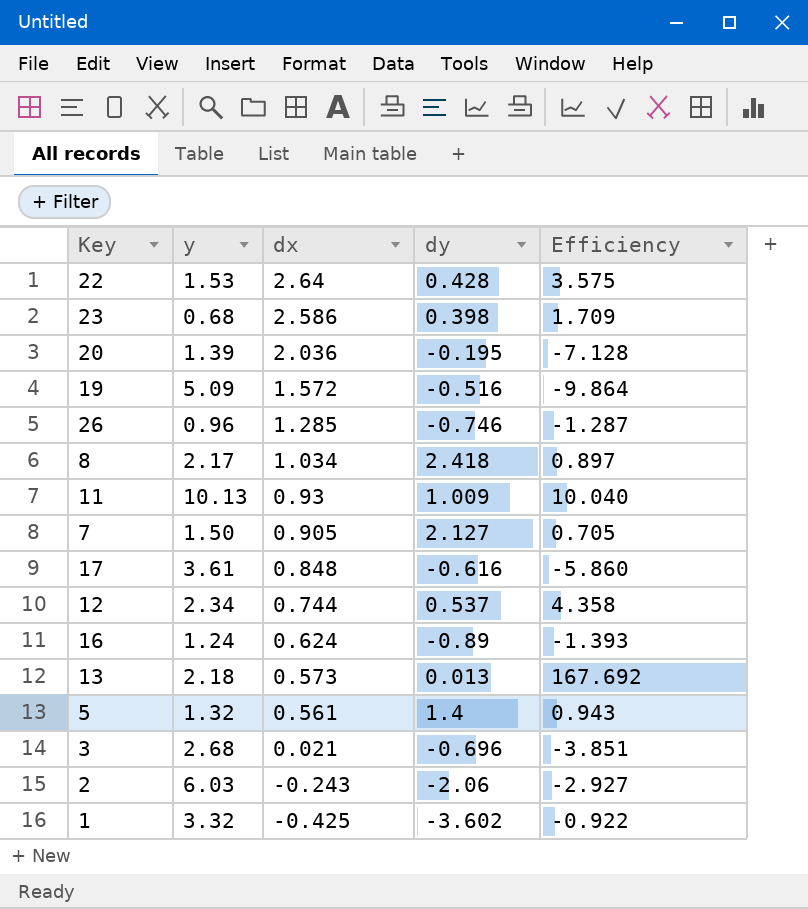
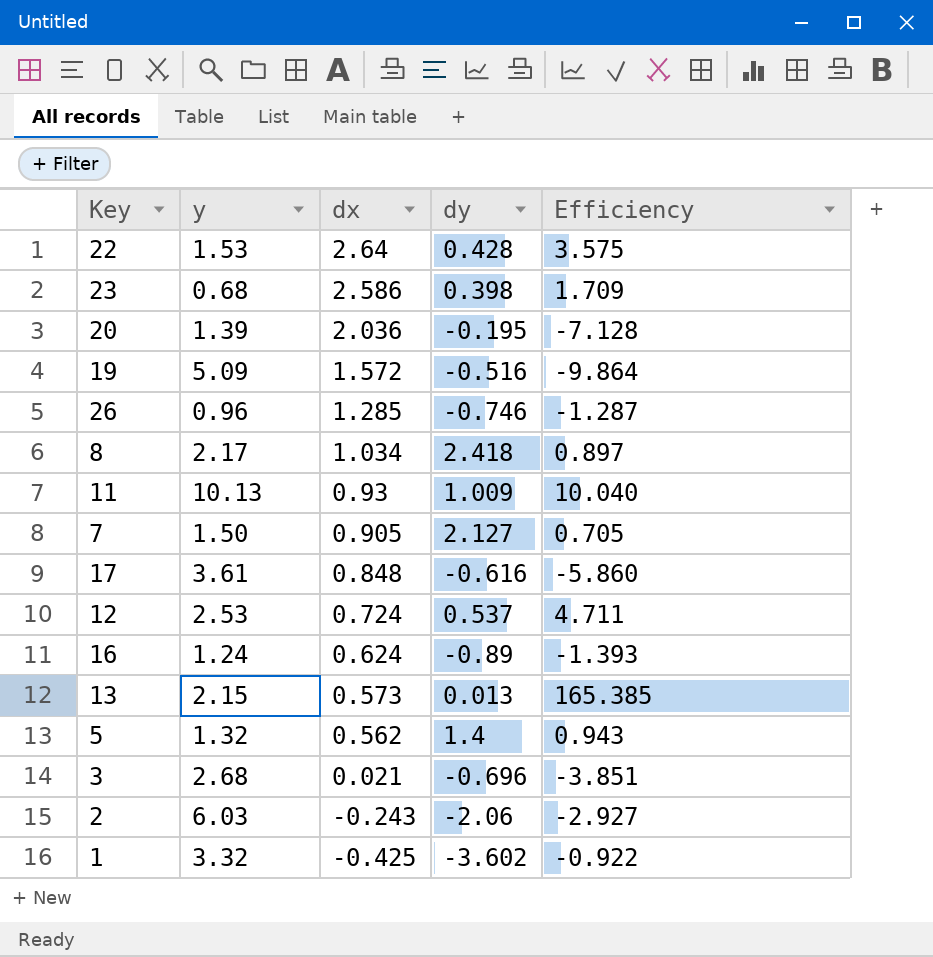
12 | y: 2.34 -> 2.53
12 | dx: 0.744 -> 0.724
12 | Efficiency: 4.358 -> 4.711
13 | y: 2.18 -> 2.15
13 | Efficiency: 167.692 -> 165.385
5 | dx: 0.561 -> 0.562

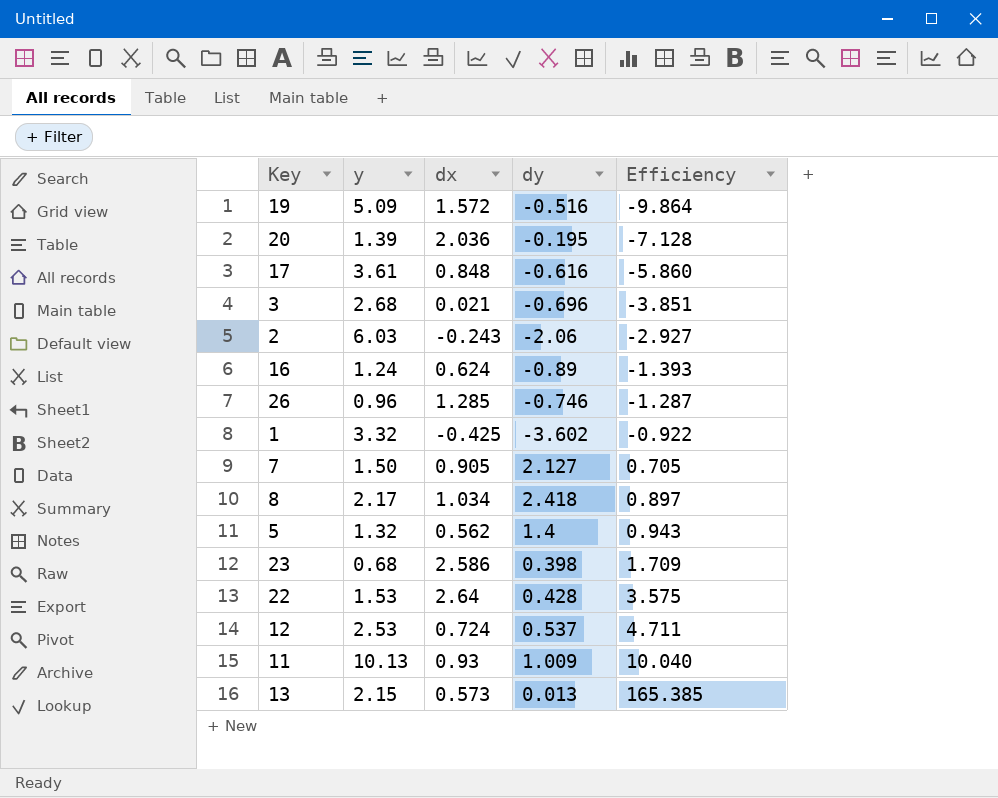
row order: dx descending -> Efficiency ascending

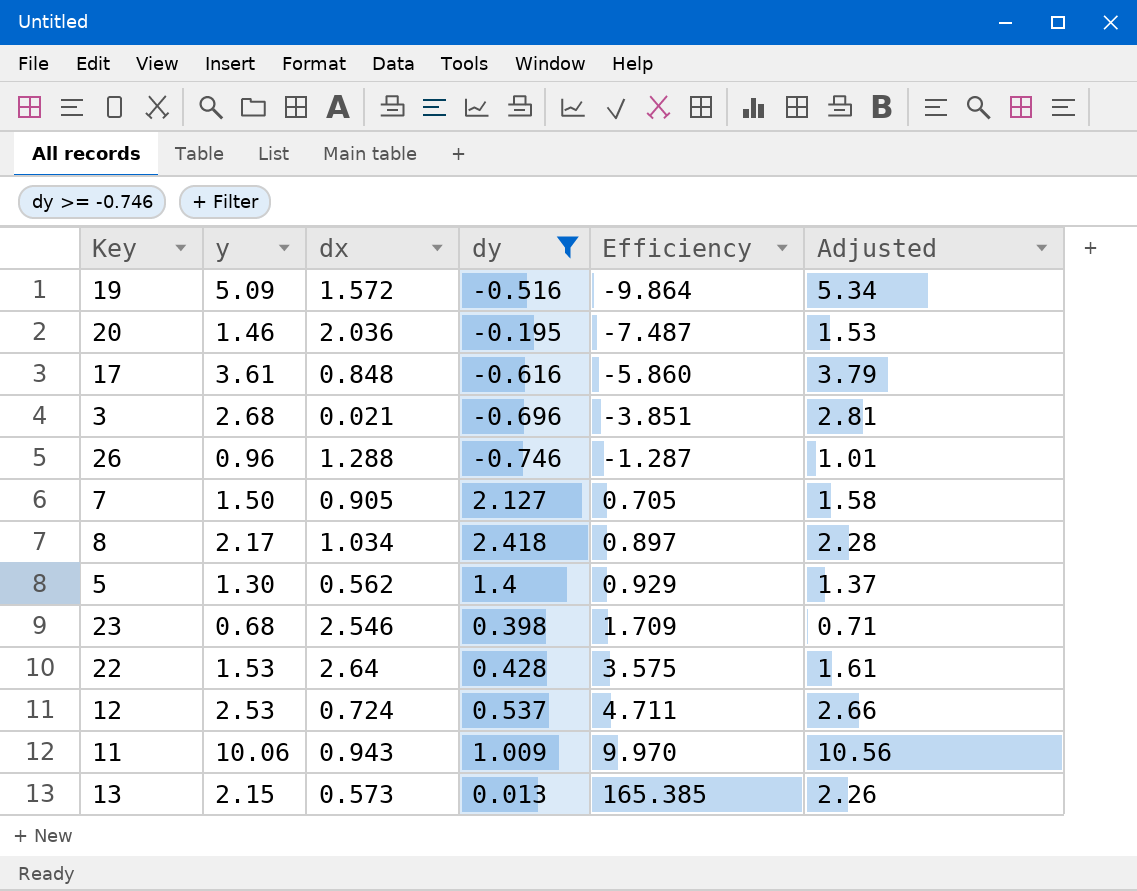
filter: none -> dy >= -0.746
column Adjusted | formula: none -> [y] * 1.05
20 | y: 1.39 -> 1.46
20 | Efficiency: -7.128 -> -7.487
26 | dx: 1.285 -> 1.288
5 | y: 1.32 -> 1.30
5 | Efficiency: 0.943 -> 0.929
23 | dx: 2.586 -> 2.546
11 | y: 10.13 -> 10.06
11 | dx: 0.93 -> 0.943
11 | Efficiency: 10.040 -> 9.970

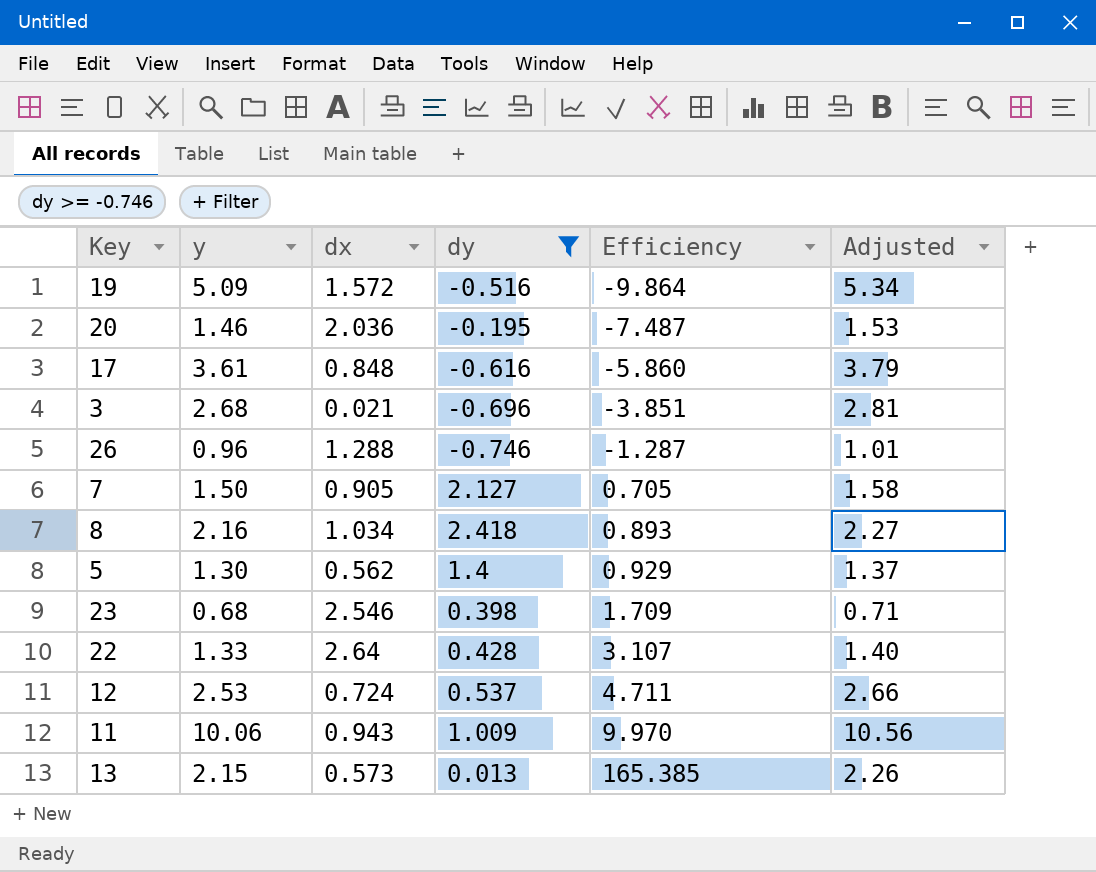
8 | y: 2.17 -> 2.16
8 | Efficiency: 0.897 -> 0.893
8 | Adjusted: 2.28 -> 2.27
22 | y: 1.53 -> 1.33
22 | Efficiency: 3.575 -> 3.107
22 | Adjusted: 1.61 -> 1.40

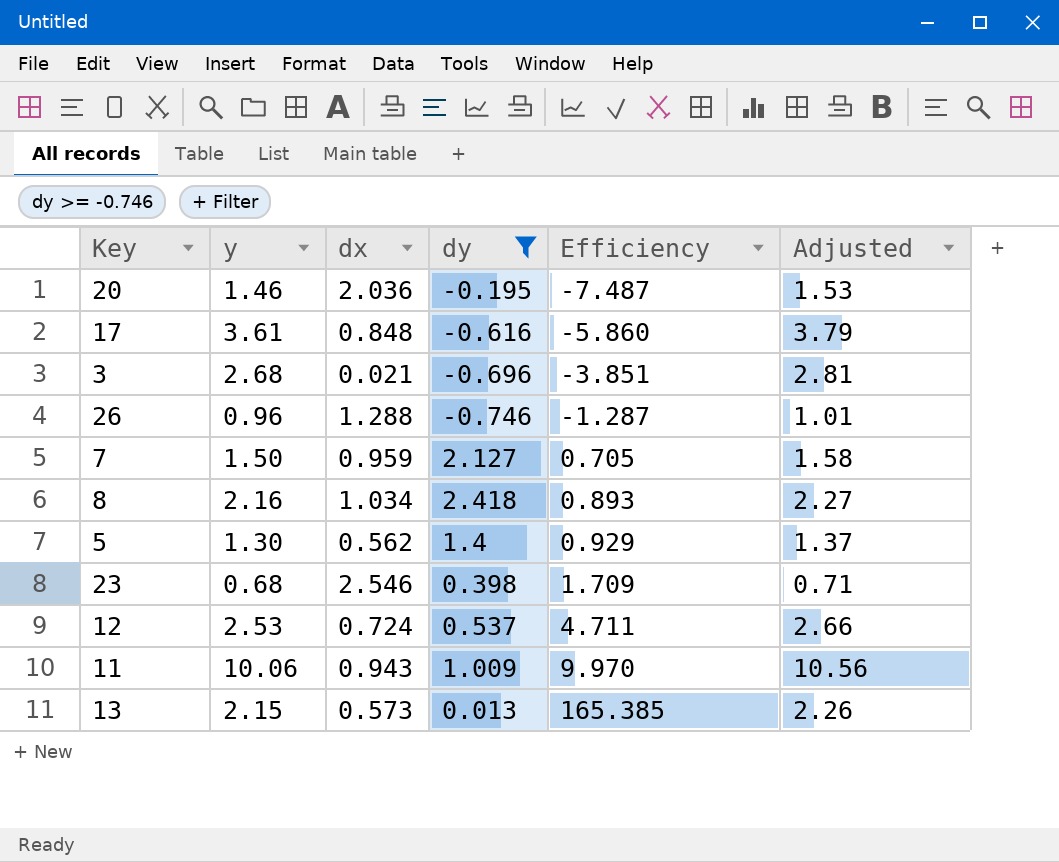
row 19: 5.09 | 1.572 | -0.516 | -9.864 | 5.34 -> none
row 22: 1.33 | 2.64 | 0.428 | 3.107 | 1.40 -> none
7 | dx: 0.905 -> 0.959

